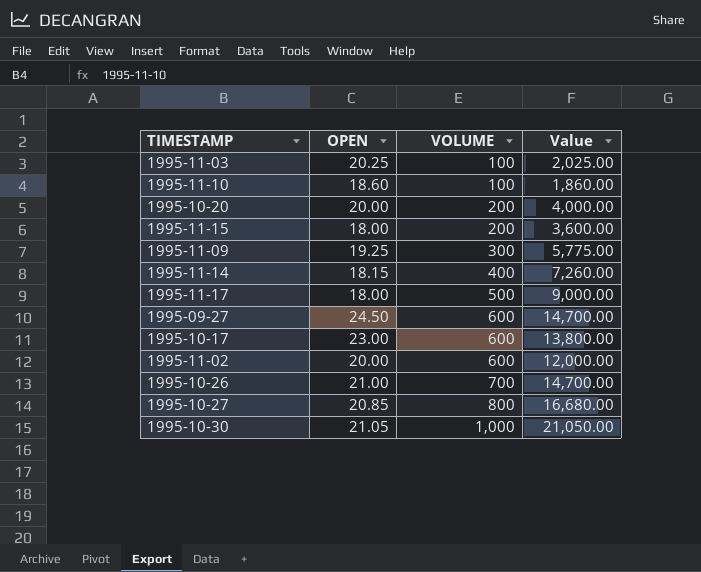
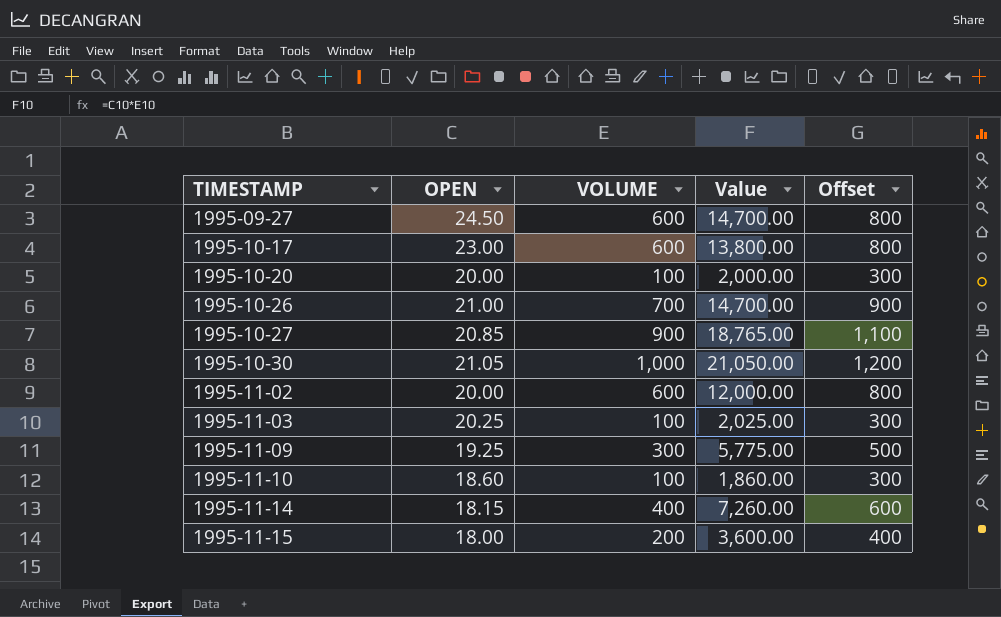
row order: VOLUME ascending -> TIMESTAMP ascending
column Offset | formula: none -> [VOLUME] + 200
row 1995-11-17: 18.00 | 500 | 9,000.00 -> none
1995-10-20 | VOLUME: 200 -> 100
1995-10-20 | Value: 4,000.00 -> 2,000.00
1995-10-27 | VOLUME: 800 -> 900
1995-10-27 | Value: 16,680.00 -> 18,765.00

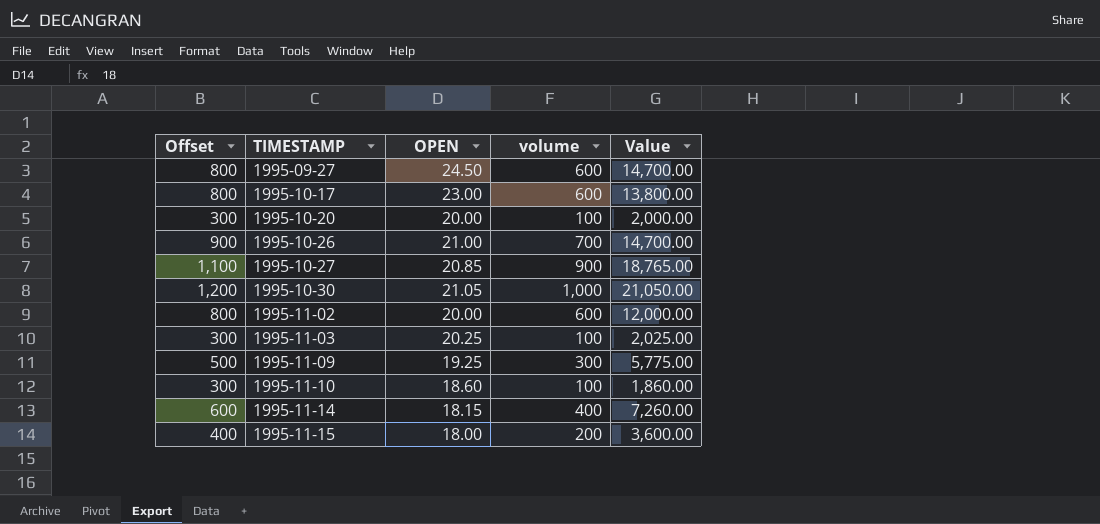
column Offset | position: 5 -> 1
column name: VOLUME -> volume

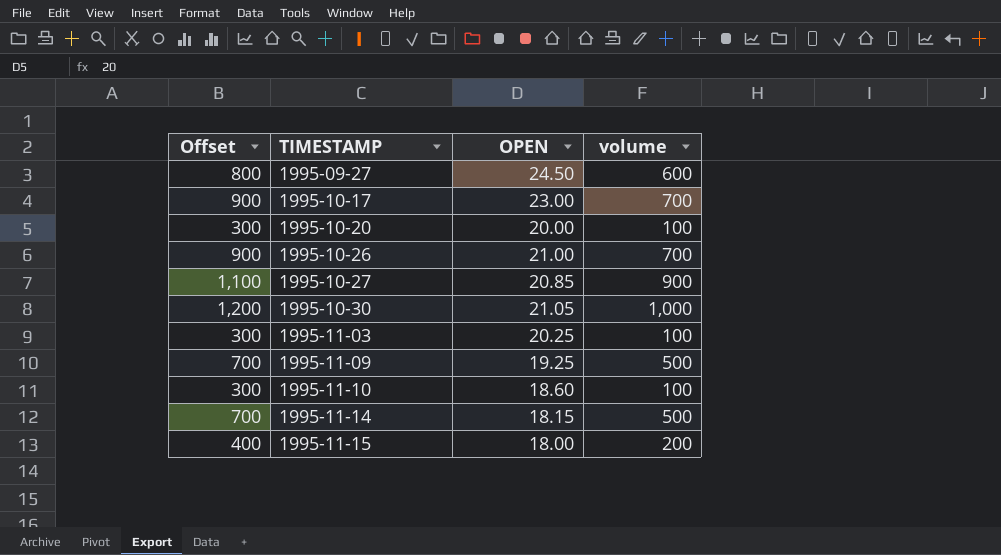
column Value | formula: [OPEN] * [volume] -> none
row 1995-11-02: 800 | 20.00 | 600 | 12,000.00 -> none
1995-10-17 | Offset: 800 -> 900
1995-10-17 | volume: 600 -> 700
1995-11-09 | Offset: 500 -> 700
1995-11-09 | volume: 300 -> 500
1995-11-14 | Offset: 600 -> 700
1995-11-14 | volume: 400 -> 500

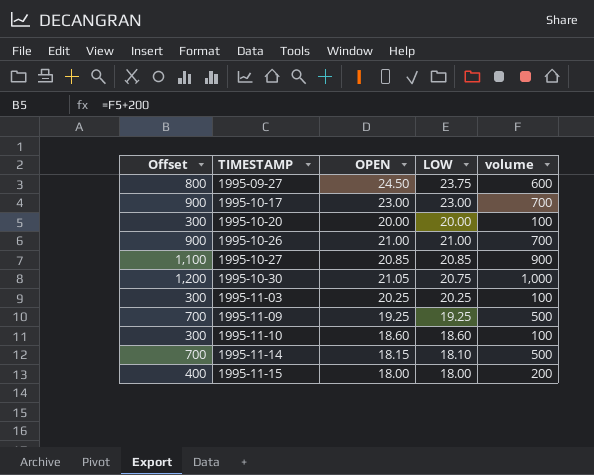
column LOW | position: none -> 4

